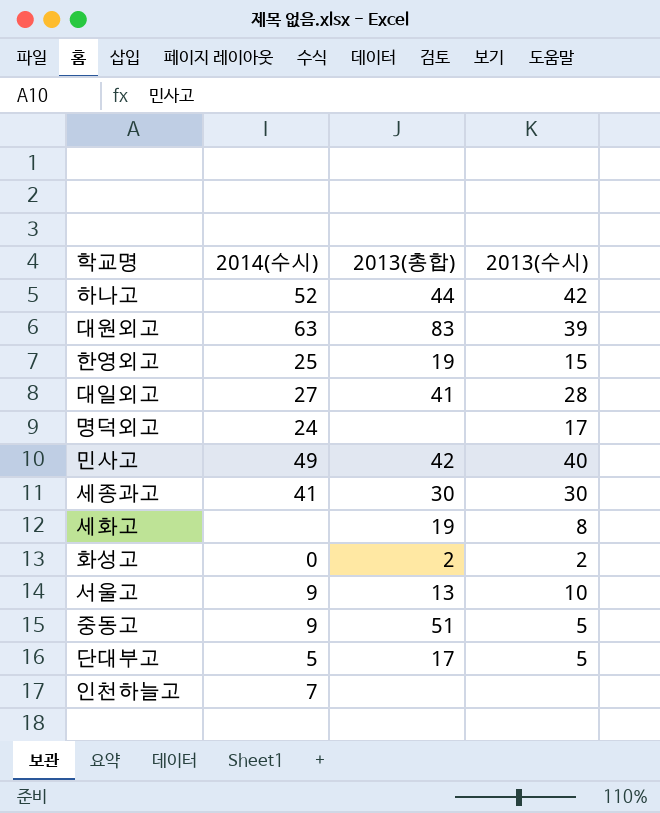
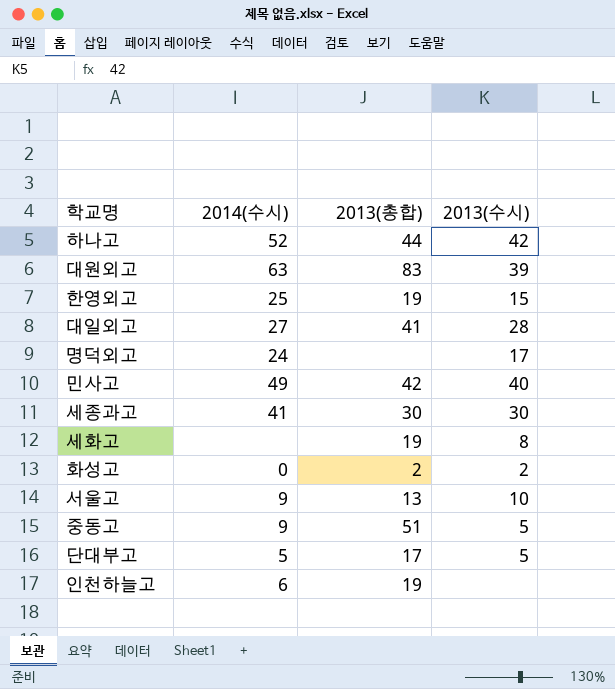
인천하늘고 | 2014(수시): 7 -> 6
인천하늘고 | 2013(총합): none -> 19

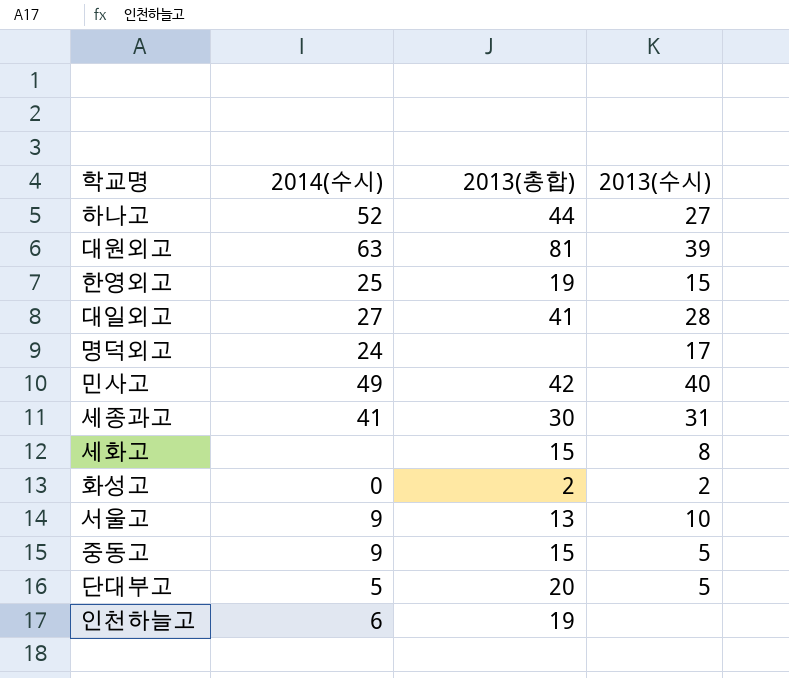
하나고 | 2013(수시): 42 -> 27
대원외고 | 2013(총합): 83 -> 81
세종과고 | 2013(수시): 30 -> 31
세화고 | 2013(총합): 19 -> 15
중동고 | 2013(총합): 51 -> 15
단대부고 | 2013(총합): 17 -> 20

